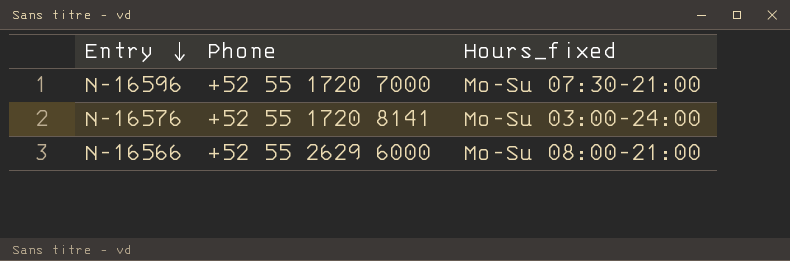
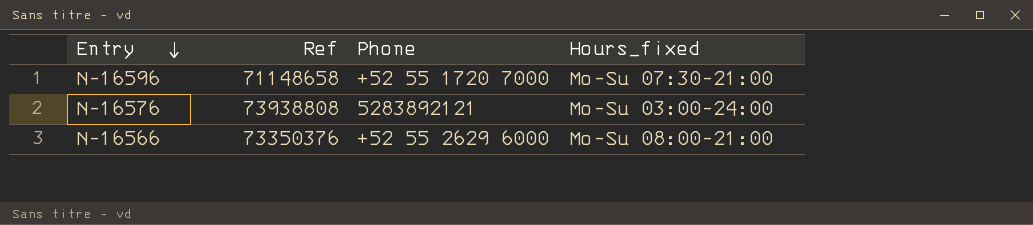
column Ref | position: none -> 2
N-16576 | Phone: +52 55 1720 8141 -> 5283892121

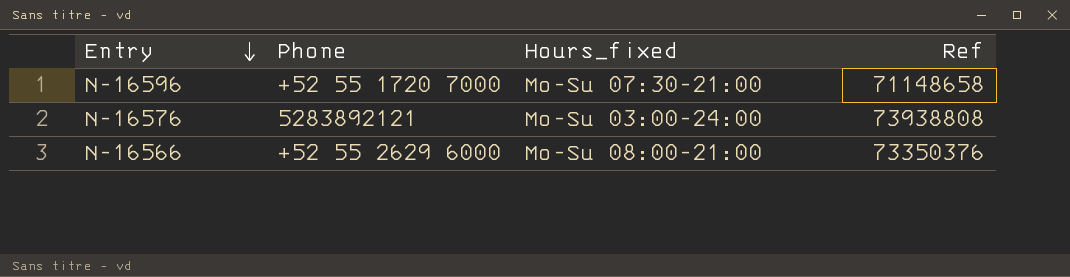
column Ref | position: 2 -> 4

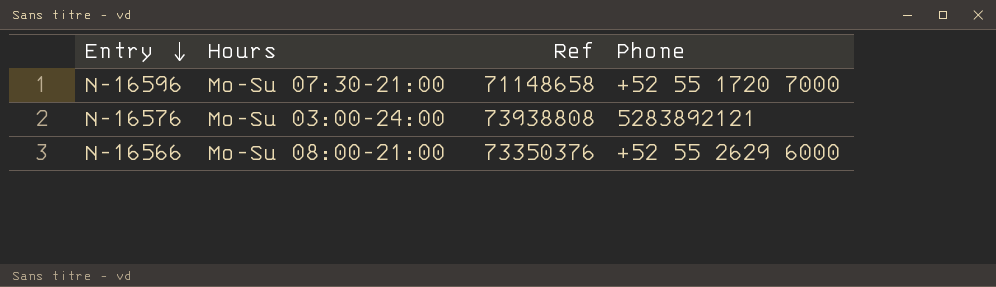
column name: Hours_fixed -> Hours
column Phone | position: 2 -> 4

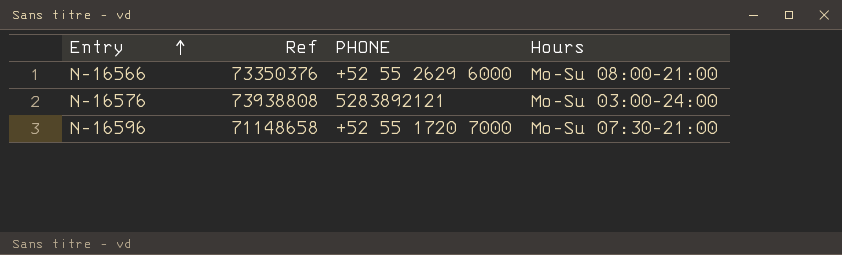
row order: Entry descending -> Entry ascending
column name: Phone -> PHONE
column Hours | position: 2 -> 4

